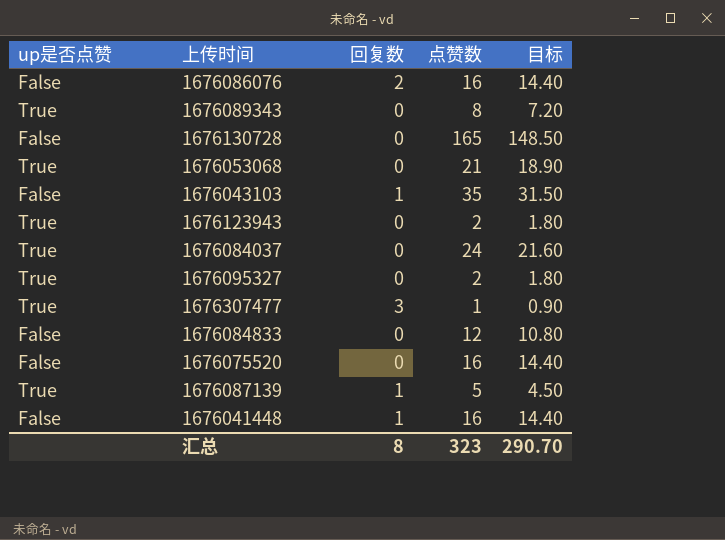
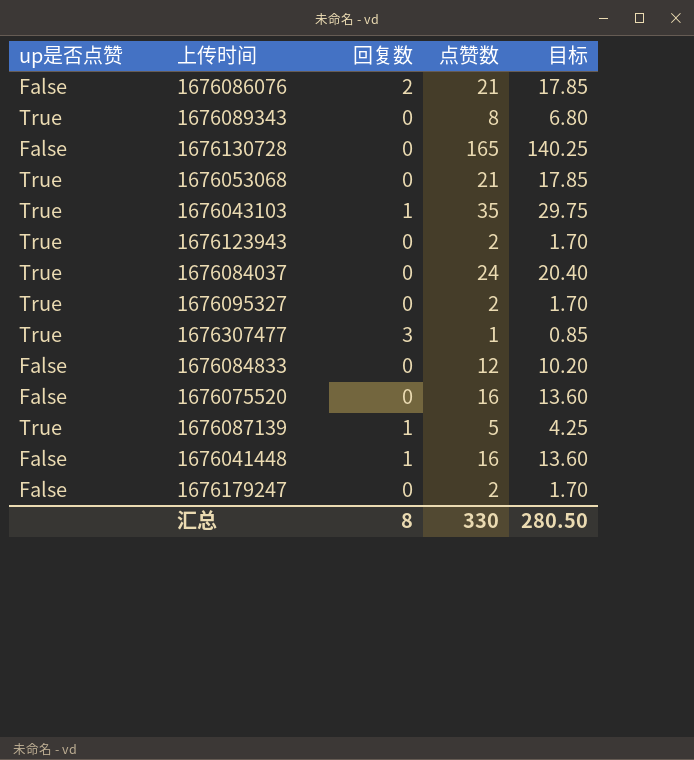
column 目标 | formula: [点赞数] * 0.9 -> [点赞数] * 0.85
1676086076 | 点赞数: 16 -> 21
1676043103 | up是否点赞: False -> True
row 1676179247: none -> False | 0 | 2 | 1.70
汇总 | 点赞数: 323 -> 330
汇总 | 目标: 290.70 -> 280.50

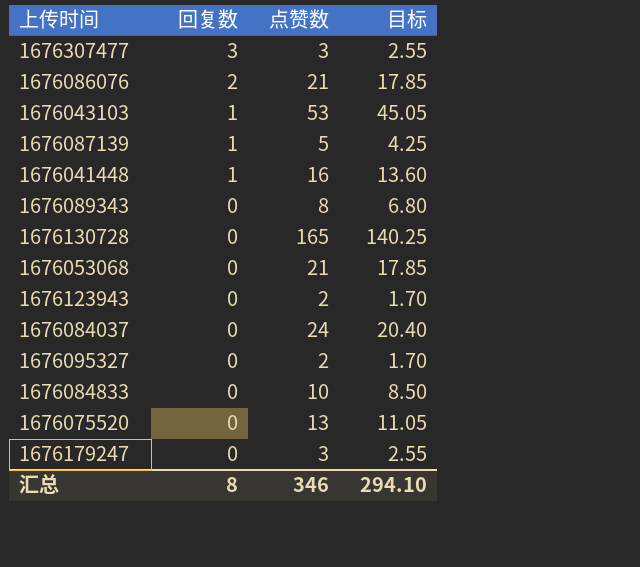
row order: none -> 回复数 descending
column up是否点赞 | position: 1 -> none
1676307477 | 点赞数: 1 -> 3
1676307477 | 目标: 0.85 -> 2.55
1676043103 | 点赞数: 35 -> 53
1676043103 | 目标: 29.75 -> 45.05
1676084833 | 点赞数: 12 -> 10
1676084833 | 目标: 10.20 -> 8.50
1676075520 | 点赞数: 16 -> 13
1676075520 | 目标: 13.60 -> 11.05
1676179247 | 点赞数: 2 -> 3
1676179247 | 目标: 1.70 -> 2.55
汇总 | 点赞数: 330 -> 346
汇总 | 目标: 280.50 -> 294.10

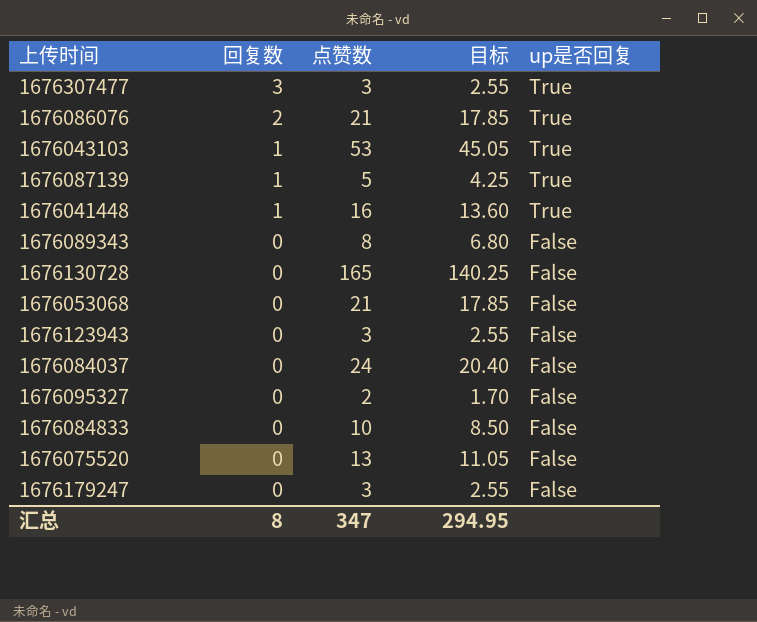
column up是否回复 | position: none -> 5
1676123943 | 点赞数: 2 -> 3
1676123943 | 目标: 1.70 -> 2.55
汇总 | 点赞数: 346 -> 347
汇总 | 目标: 294.10 -> 294.95

